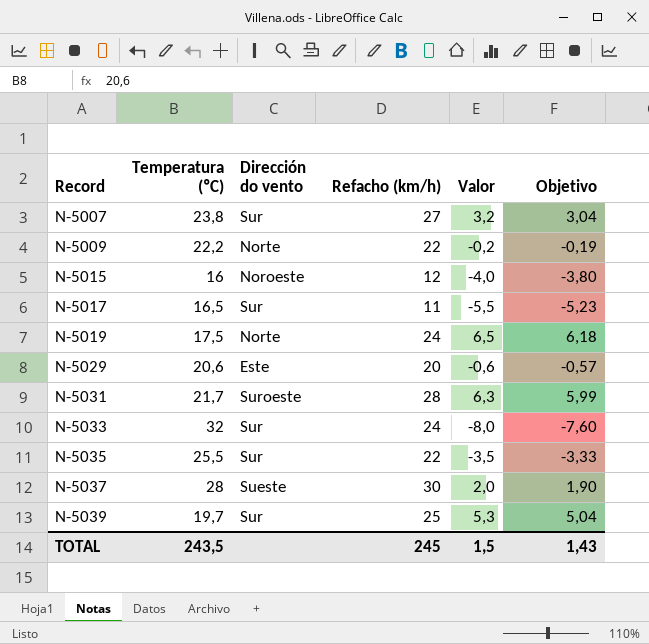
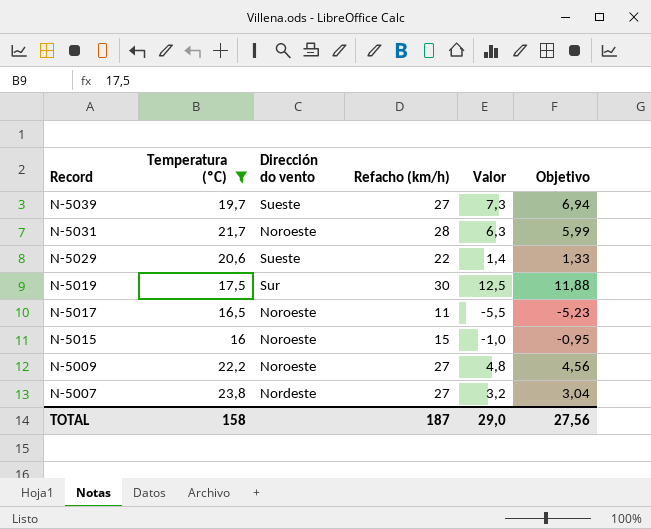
filter: none -> Temperatura (ºC) <= 23,8
row order: Record ascending -> Record descending
N-5039 | Dirección do vento: Sur -> Sueste
N-5039 | Refacho (km/h): 25 -> 27
N-5039 | Valor: 5,3 -> 7,3
N-5039 | Objetivo: 5,04 -> 6,94
N-5031 | Dirección do vento: Suroeste -> Noroeste
N-5029 | Dirección do vento: Este -> Sueste
N-5029 | Refacho (km/h): 20 -> 22
N-5029 | Valor: -0,6 -> 1,4
N-5029 | Objetivo: -0,57 -> 1,33
N-5019 | Dirección do vento: Norte -> Sur
N-5019 | Refacho (km/h): 24 -> 30
N-5019 | Valor: 6,5 -> 12,5
N-5019 | Objetivo: 6,18 -> 11,88
N-5017 | Dirección do vento: Sur -> Noroeste
N-5015 | Refacho (km/h): 12 -> 15
N-5015 | Valor: -4,0 -> -1,0
N-5015 | Objetivo: -3,80 -> -0,95
N-5009 | Dirección do vento: Norte -> Noroeste
N-5009 | Refacho (km/h): 22 -> 27
N-5009 | Valor: -0,2 -> 4,8
N-5009 | Objetivo: -0,19 -> 4,56
N-5007 | Dirección do vento: Sur -> Nordeste
TOTAL | Temperatura (ºC): 243,5 -> 158
TOTAL | Refacho (km/h): 245 -> 187
TOTAL | Valor: 1,5 -> 29,0
TOTAL | Objetivo: 1,43 -> 27,56

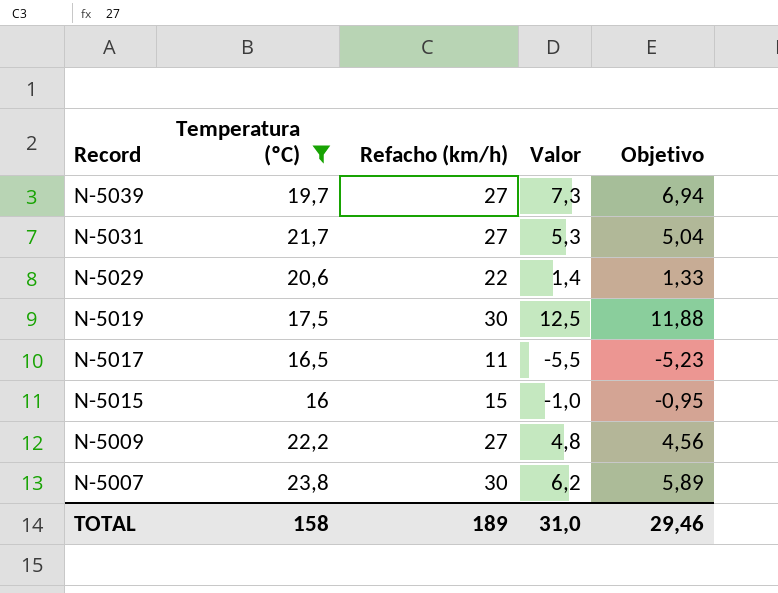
column Dirección do vento | position: 3 -> none
N-5031 | Refacho (km/h): 28 -> 27
N-5031 | Valor: 6,3 -> 5,3
N-5031 | Objetivo: 5,99 -> 5,04
N-5007 | Refacho (km/h): 27 -> 30
N-5007 | Valor: 3,2 -> 6,2
N-5007 | Objetivo: 3,04 -> 5,89
TOTAL | Refacho (km/h): 187 -> 189
TOTAL | Valor: 29,0 -> 31,0
TOTAL | Objetivo: 27,56 -> 29,46

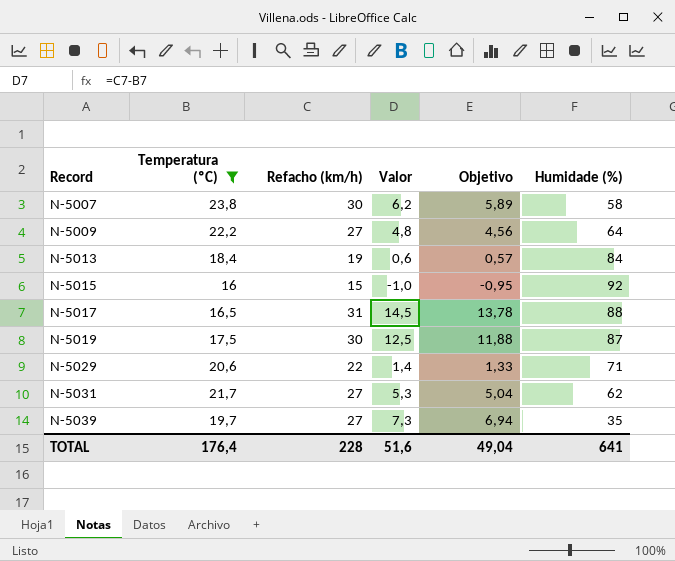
row order: Record descending -> Record ascending
column Humidade (%) | position: none -> 6
row N-5013: none -> 18,4 | 19 | 0,6 | 0,57 | 84
N-5017 | Refacho (km/h): 11 -> 31
N-5017 | Valor: -5,5 -> 14,5
N-5017 | Objetivo: -5,23 -> 13,78
TOTAL | Temperatura (ºC): 158 -> 176,4
TOTAL | Refacho (km/h): 189 -> 228
TOTAL | Valor: 31,0 -> 51,6
TOTAL | Objetivo: 29,46 -> 49,04

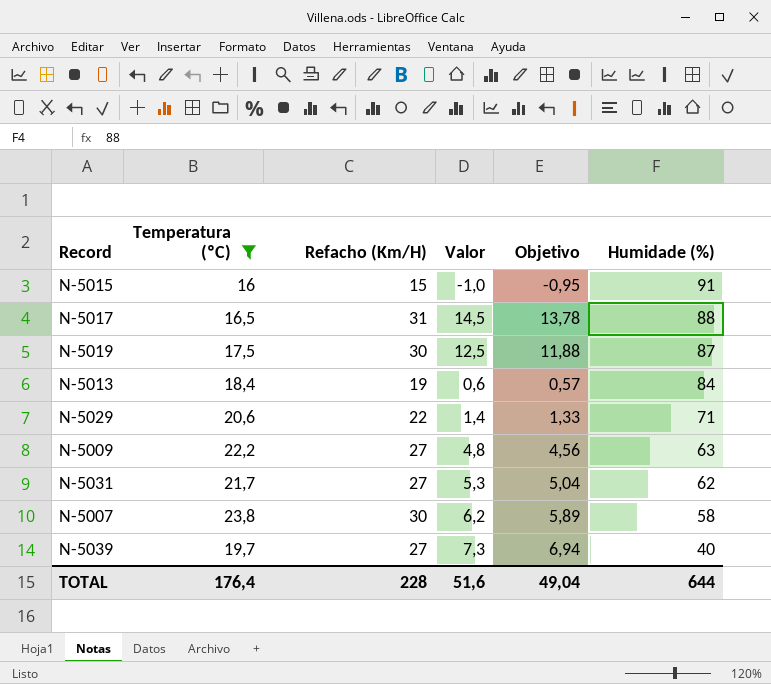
row order: Record ascending -> Humidade (%) descending
column name: Refacho (km/h) -> Refacho (Km/H)
N-5015 | Humidade (%): 92 -> 91
N-5009 | Humidade (%): 64 -> 63
N-5039 | Humidade (%): 35 -> 40
TOTAL | Humidade (%): 641 -> 644

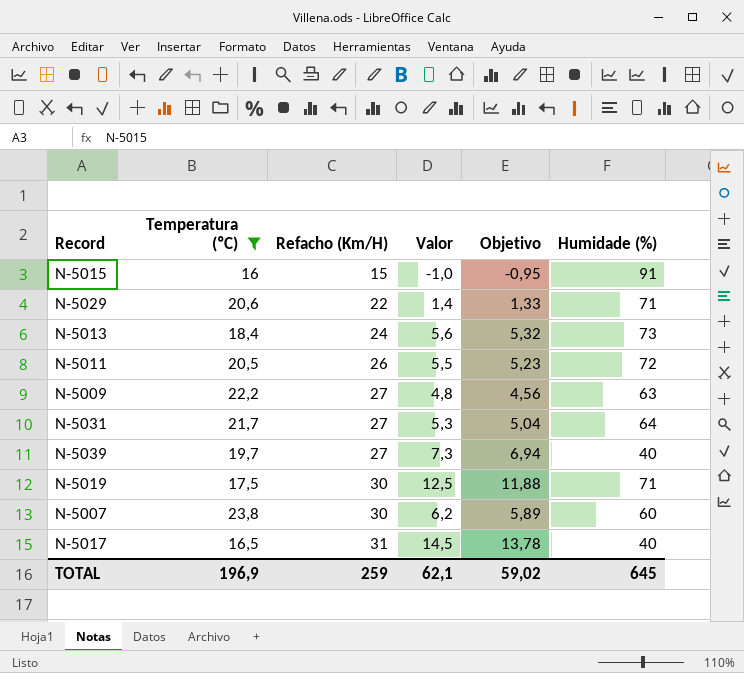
row order: Humidade (%) descending -> Refacho (Km/H) ascending
N-5013 | Refacho (Km/H): 19 -> 24
N-5013 | Valor: 0,6 -> 5,6
N-5013 | Objetivo: 0,57 -> 5,32
N-5013 | Humidade (%): 84 -> 73
row N-5011: none -> 20,5 | 26 | 5,5 | 5,23 | 72
N-5031 | Humidade (%): 62 -> 64
N-5019 | Humidade (%): 87 -> 71
N-5007 | Humidade (%): 58 -> 60
N-5017 | Humidade (%): 88 -> 40
TOTAL | Temperatura (ºC): 176,4 -> 196,9
TOTAL | Refacho (Km/H): 228 -> 259
TOTAL | Valor: 51,6 -> 62,1
TOTAL | Objetivo: 49,04 -> 59,02
TOTAL | Humidade (%): 644 -> 645

